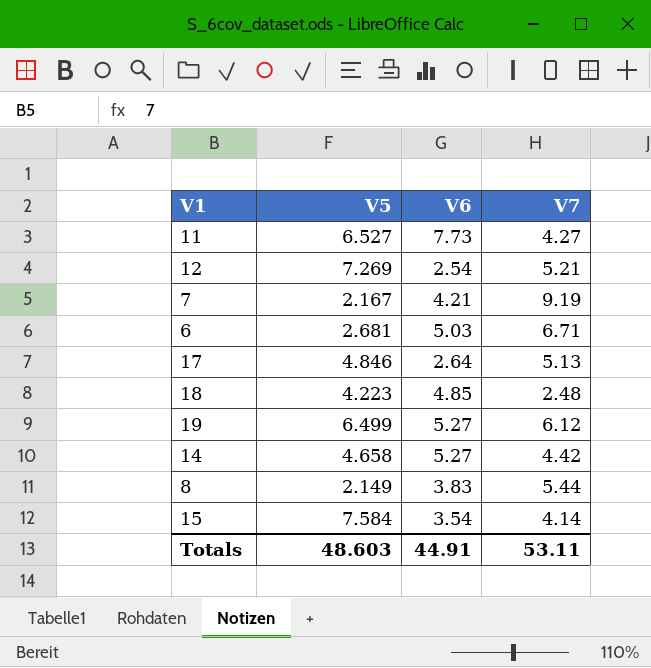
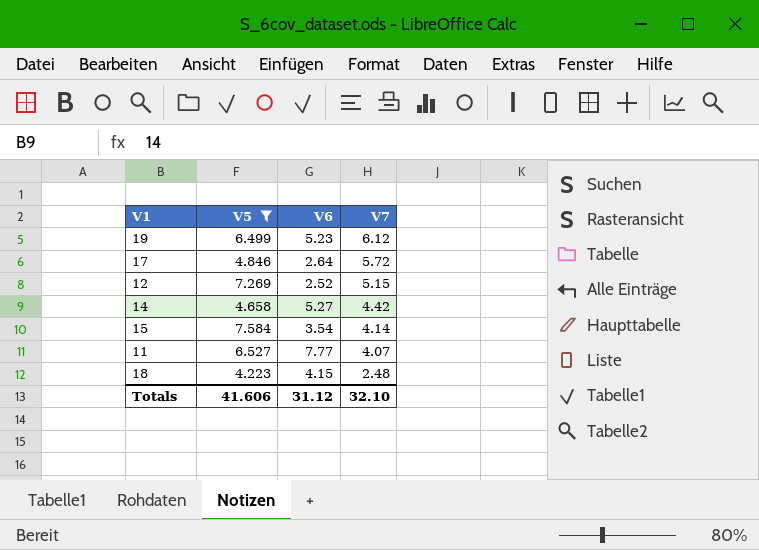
filter: none -> V5 >= 4.223
row order: none -> V7 descending
19 | V6: 5.27 -> 5.23
17 | V7: 5.13 -> 5.72
12 | V6: 2.54 -> 2.52
12 | V7: 5.21 -> 5.15
11 | V6: 7.73 -> 7.77
11 | V7: 4.27 -> 4.07
18 | V6: 4.85 -> 4.15
Totals | V5: 48.603 -> 41.606
Totals | V6: 44.91 -> 31.12
Totals | V7: 53.11 -> 32.10

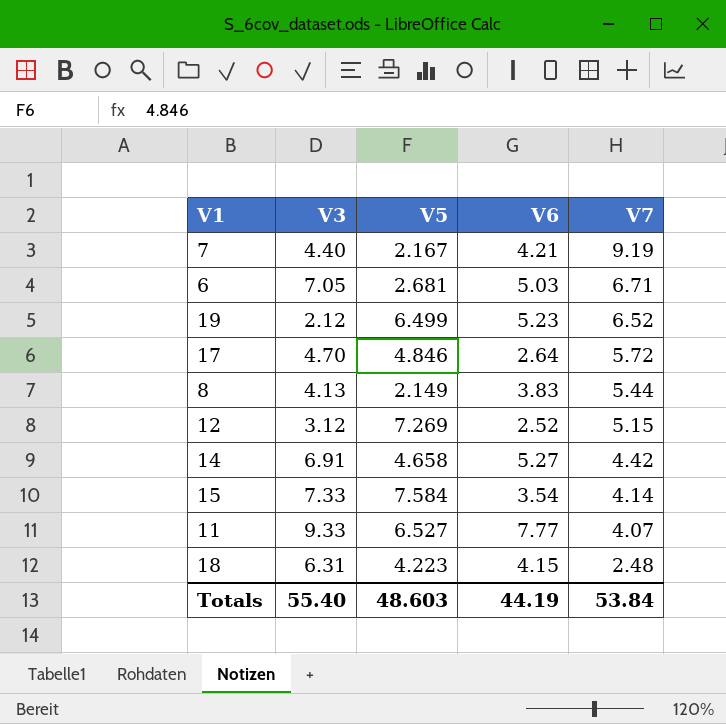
filter: V5 >= 4.223 -> none
column V3 | position: none -> 2
19 | V7: 6.12 -> 6.52
Totals | V5: 41.606 -> 48.603
Totals | V6: 31.12 -> 44.19
Totals | V7: 32.10 -> 53.84

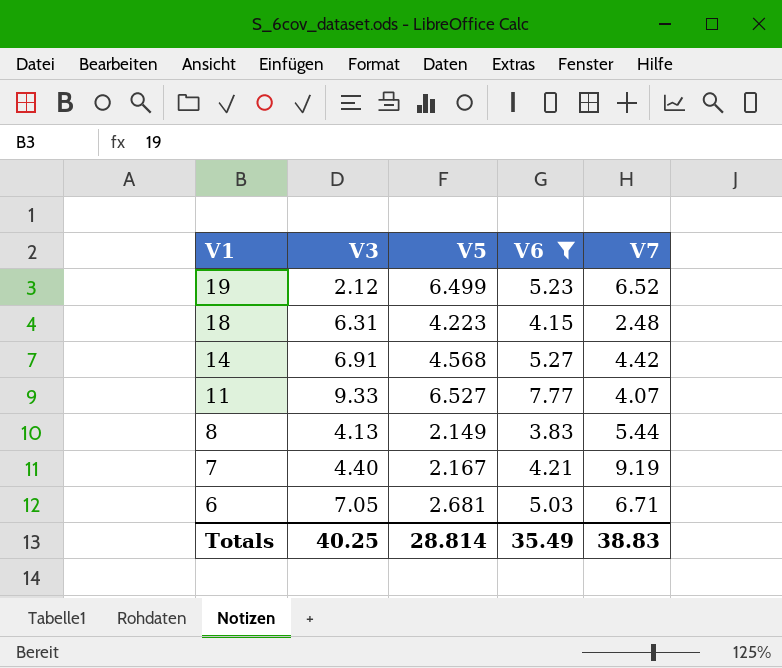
filter: none -> V6 >= 3.83
row order: V7 descending -> V1 descending
14 | V5: 4.658 -> 4.568
Totals | V3: 55.40 -> 40.25
Totals | V5: 48.603 -> 28.814
Totals | V6: 44.19 -> 35.49
Totals | V7: 53.84 -> 38.83

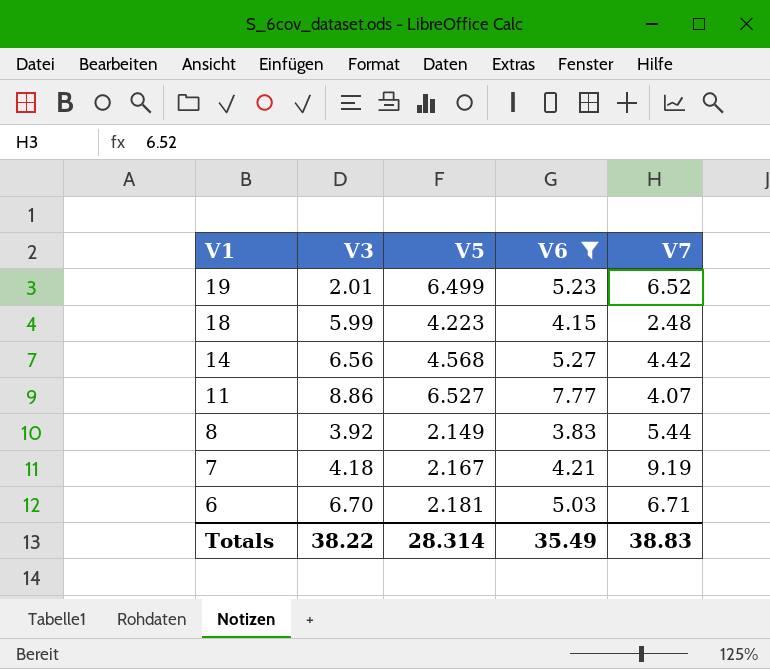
19 | V3: 2.12 -> 2.01
18 | V3: 6.31 -> 5.99
14 | V3: 6.91 -> 6.56
11 | V3: 9.33 -> 8.86
8 | V3: 4.13 -> 3.92
7 | V3: 4.40 -> 4.18
6 | V3: 7.05 -> 6.70
6 | V5: 2.681 -> 2.181
Totals | V3: 40.25 -> 38.22
Totals | V5: 28.814 -> 28.314

